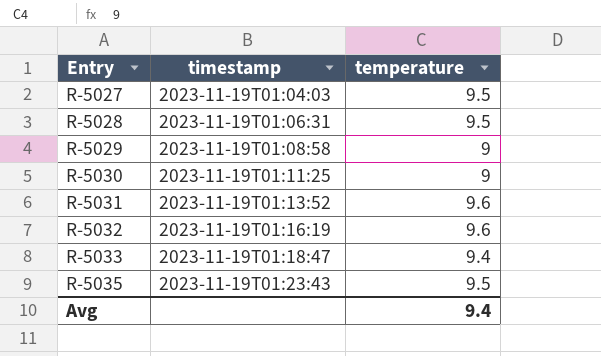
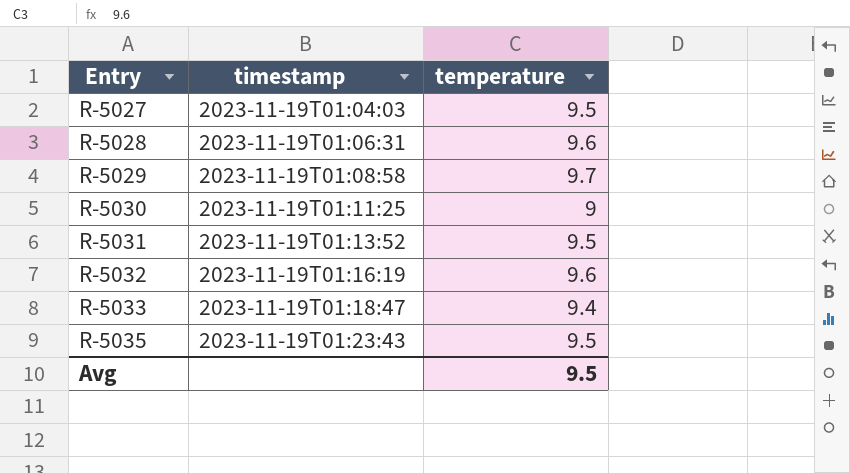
R-5028 | temperature: 9.5 -> 9.6
R-5029 | temperature: 9 -> 9.7
R-5031 | temperature: 9.6 -> 9.5
Avg | temperature: 9.4 -> 9.5

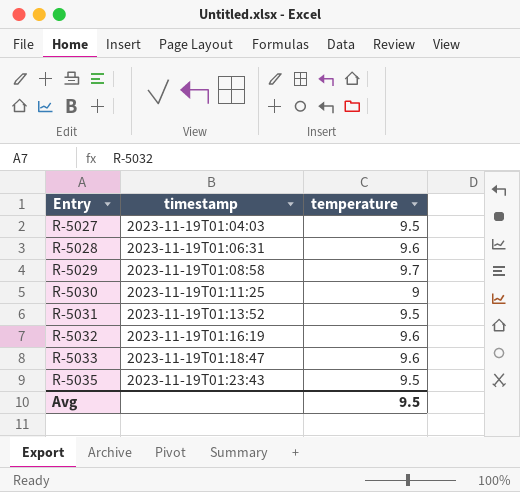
R-5033 | temperature: 9.4 -> 9.6

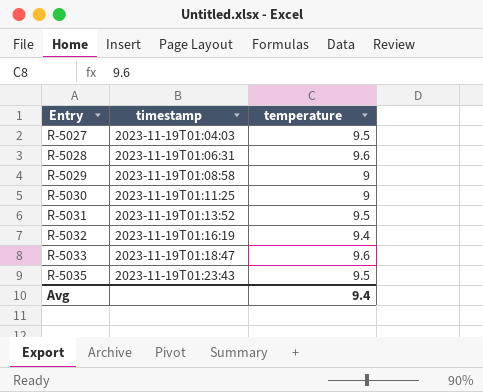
R-5029 | temperature: 9.7 -> 9
R-5032 | temperature: 9.6 -> 9.4
Avg | temperature: 9.5 -> 9.4

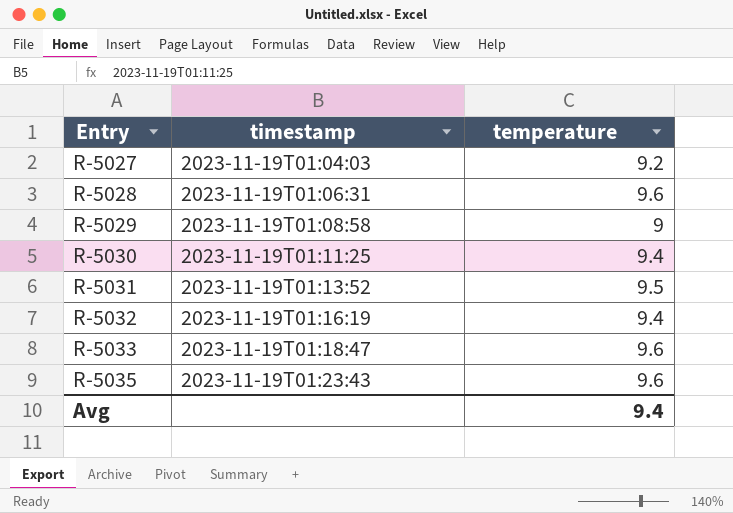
R-5027 | temperature: 9.5 -> 9.2
R-5030 | temperature: 9 -> 9.4
R-5035 | temperature: 9.5 -> 9.6

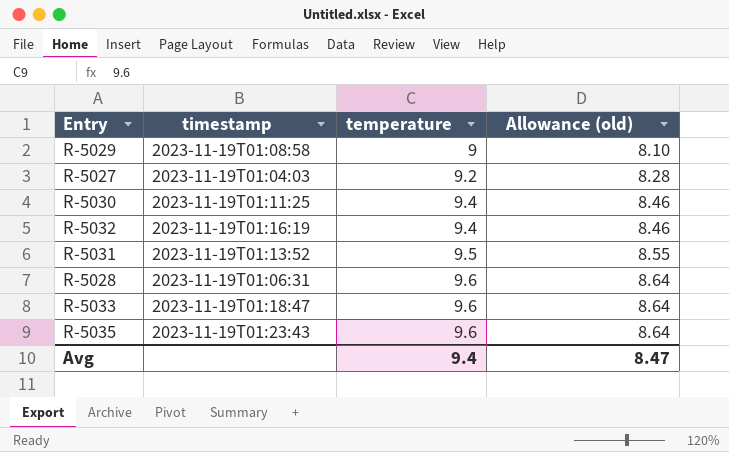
row order: Entry ascending -> temperature ascending
column Allowance (old) | formula: none -> [temperature] * 0.9

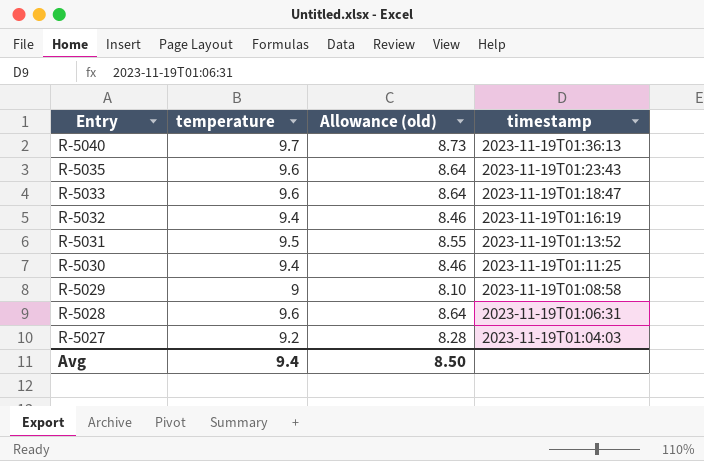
row order: temperature ascending -> Entry descending
column timestamp | position: 2 -> 4
row R-5040: none -> 9.7 | 8.73 | 2023-11-19T01:36:13
Avg | Allowance (old): 8.47 -> 8.50

